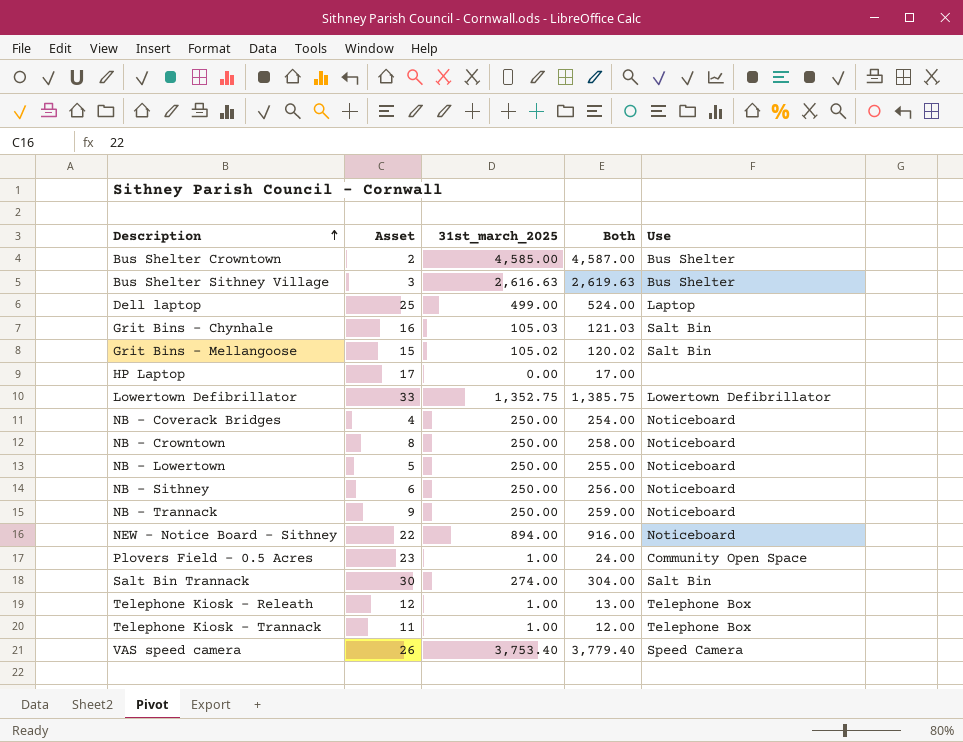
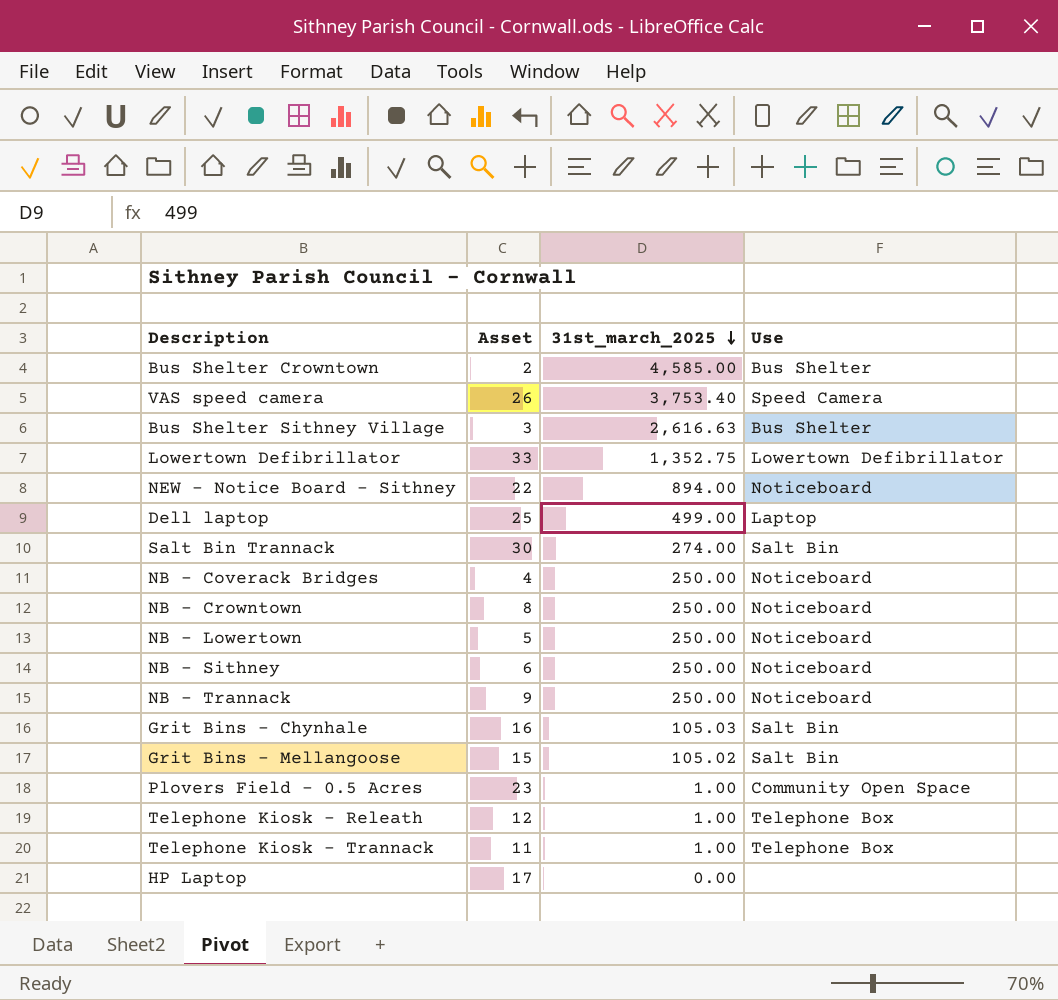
row order: Description ascending -> 31st_march_2025 descending
column Both | formula: [Asset] + [31st_march_2025] -> none

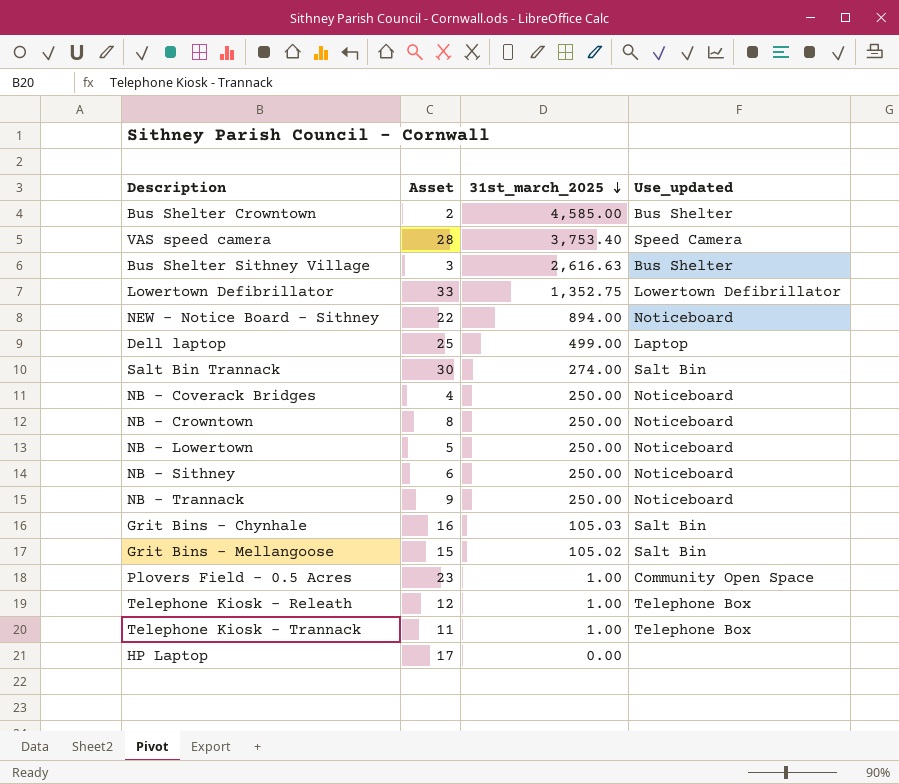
column name: Use -> Use_updated
VAS speed camera | Asset: 26 -> 28

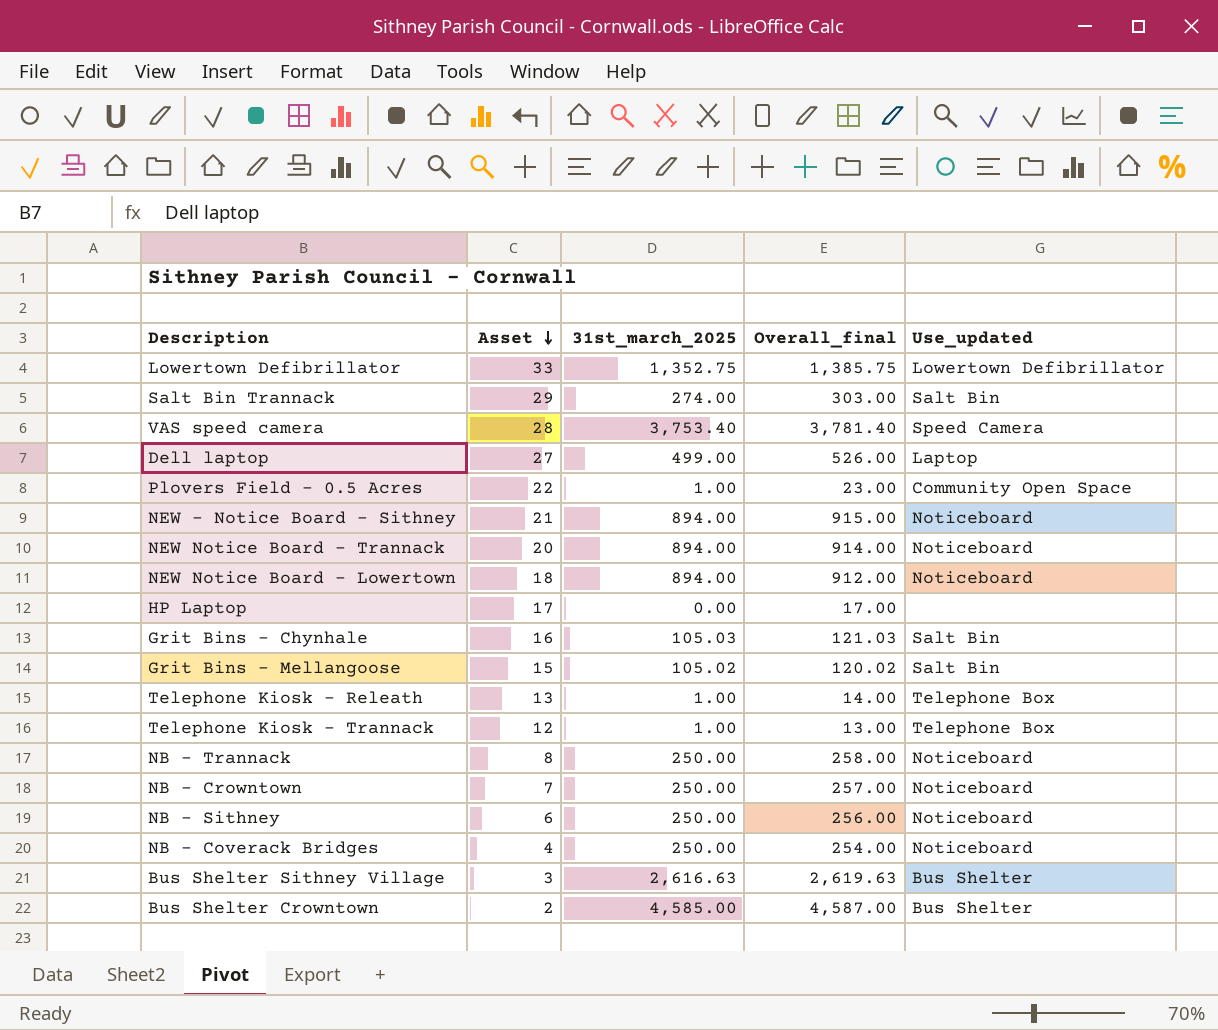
row order: 31st_march_2025 descending -> Asset descending
column Overall_final | formula: none -> [Asset] + [31st_march_2025]
row NB - Lowertown: 5 | 250.00 | Noticeboard -> none
Salt Bin Trannack | Asset: 30 -> 29
Dell laptop | Asset: 25 -> 27
Plovers Field - 0.5 Acres | Asset: 23 -> 22
NEW - Notice Board - Sithney | Asset: 22 -> 21
row NEW Notice Board - Trannack: none -> 20 | 894.00 | 914.00 | Noticeboard
row NEW Notice Board - Lowertown: none -> 18 | 894.00 | 912.00 | Noticeboard
Telephone Kiosk - Releath | Asset: 12 -> 13
Telephone Kiosk - Trannack | Asset: 11 -> 12
NB - Trannack | Asset: 9 -> 8
NB - Crowntown | Asset: 8 -> 7

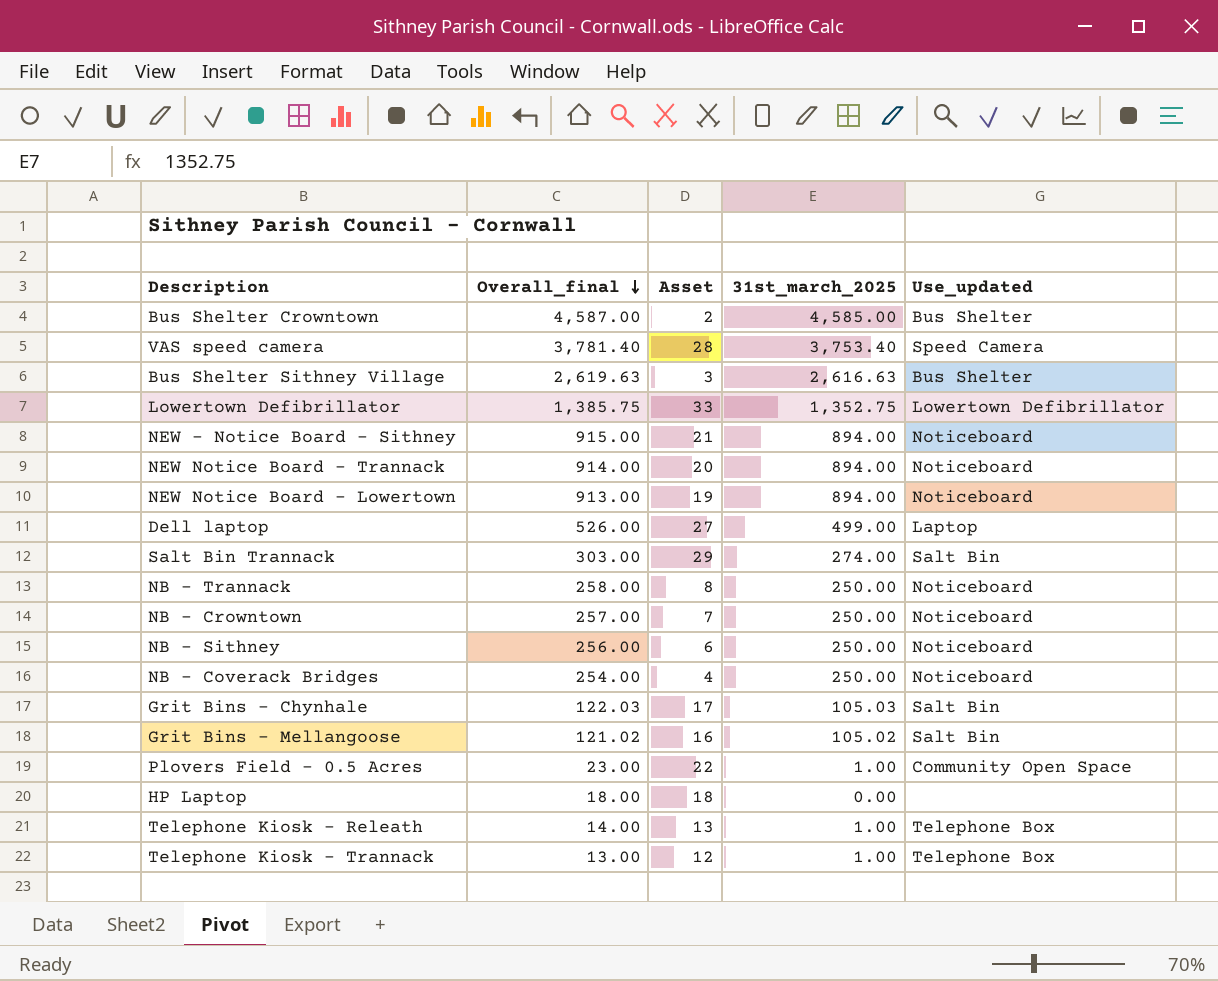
row order: Asset descending -> Overall_final descending
column Overall_final | position: 4 -> 2
NEW Notice Board - Lowertown | Overall_final: 912.00 -> 913.00
NEW Notice Board - Lowertown | Asset: 18 -> 19
Grit Bins - Chynhale | Overall_final: 121.03 -> 122.03
Grit Bins - Chynhale | Asset: 16 -> 17
Grit Bins - Mellangoose | Overall_final: 120.02 -> 121.02
Grit Bins - Mellangoose | Asset: 15 -> 16
HP Laptop | Overall_final: 17.00 -> 18.00
HP Laptop | Asset: 17 -> 18

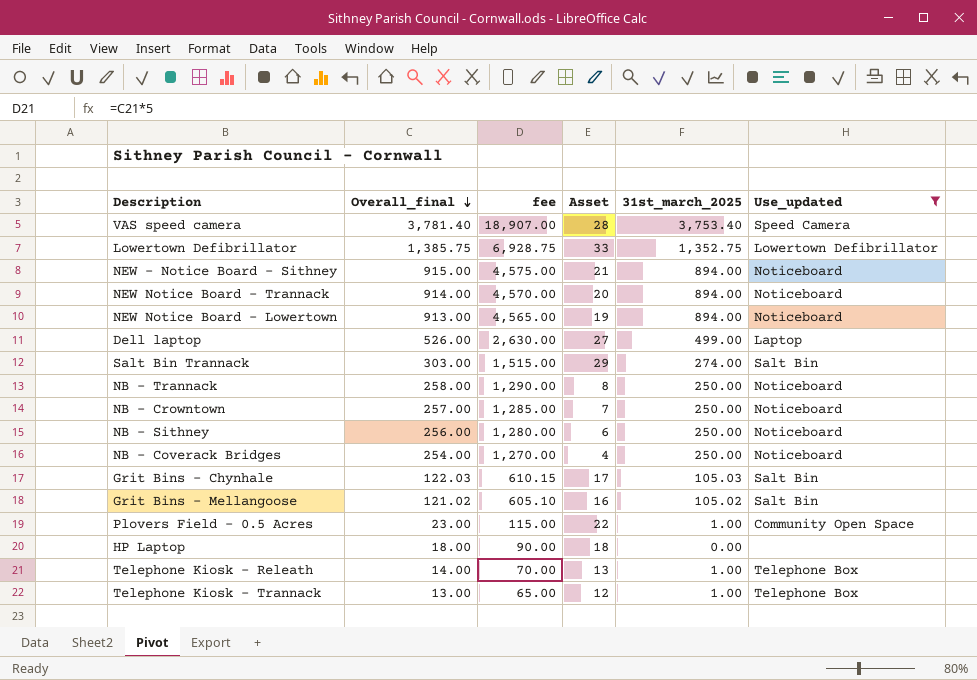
filter: none -> Use_updated != Bus Shelter
column fee | formula: none -> [Overall_final] * 5

